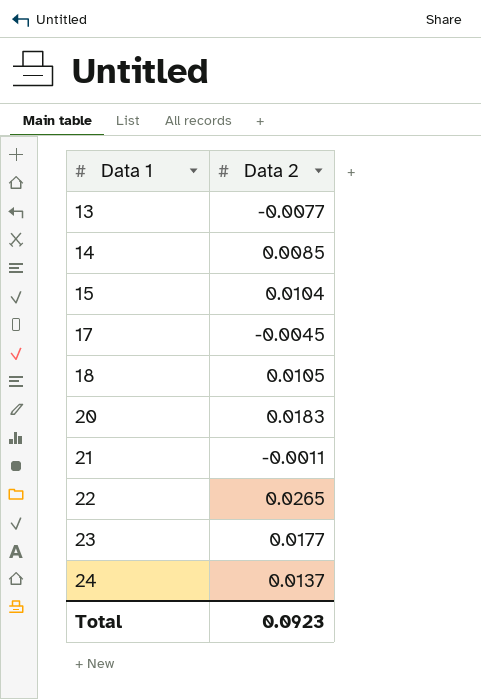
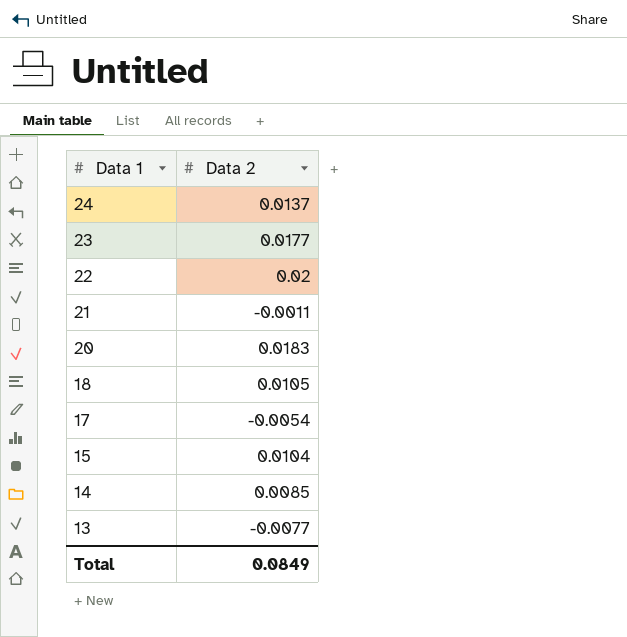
row order: Data 1 ascending -> Data 1 descending
22 | Data 2: 0.0265 -> 0.02
17 | Data 2: -0.0045 -> -0.0054
Total | Data 2: 0.0923 -> 0.0849

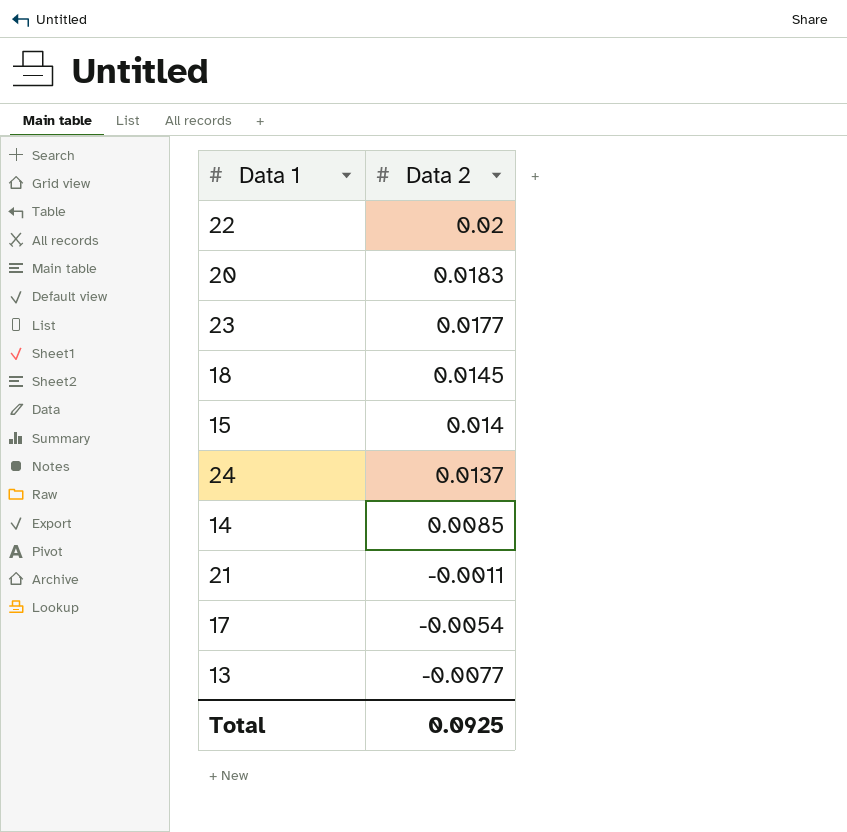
row order: Data 1 descending -> Data 2 descending
18 | Data 2: 0.0105 -> 0.0145
15 | Data 2: 0.0104 -> 0.014
Total | Data 2: 0.0849 -> 0.0925

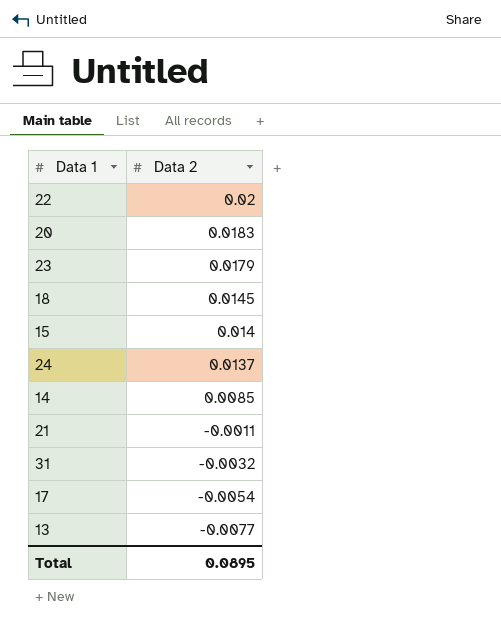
23 | Data 2: 0.0177 -> 0.0179
row 31: none -> -0.0032
Total | Data 2: 0.0925 -> 0.0895

